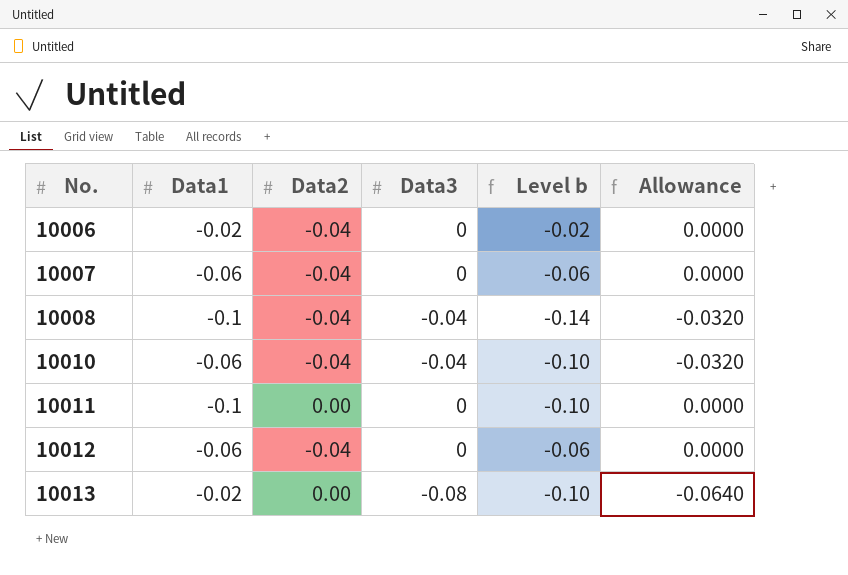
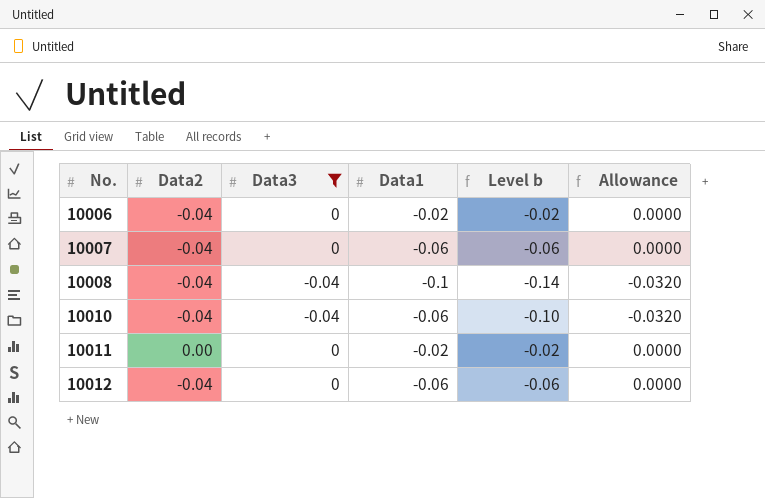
filter: none -> Data3 != -0.08
column Data1 | position: 2 -> 4
10011 | Data1: -0.1 -> -0.02
10011 | Level b: -0.10 -> -0.02

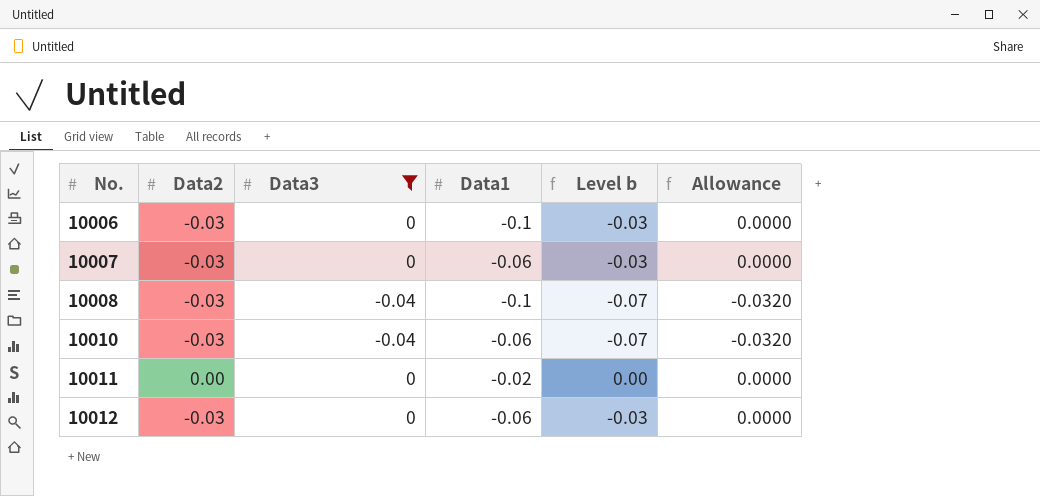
column Level b | formula: [Data3] + [Data1] -> [Data2] + [Data3]
10006 | Data2: -0.04 -> -0.03
10006 | Data1: -0.02 -> -0.1
10007 | Data2: -0.04 -> -0.03
10008 | Data2: -0.04 -> -0.03
10010 | Data2: -0.04 -> -0.03
10012 | Data2: -0.04 -> -0.03

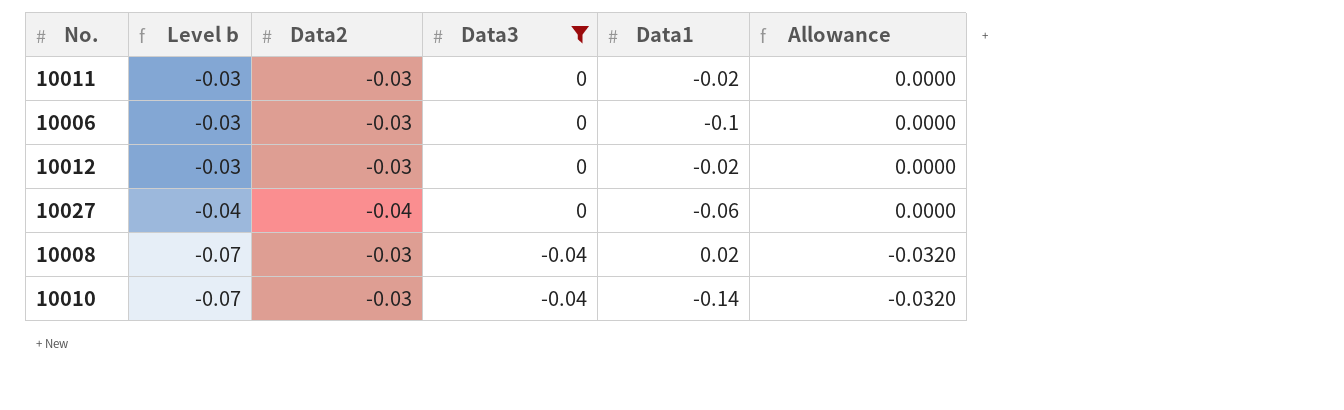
row order: No. ascending -> Level b descending
column Level b | position: 5 -> 2
row 10007: -0.03 | 0 | -0.06 | -0.03 | 0.0000 -> none
10011 | Level b: 0.00 -> -0.03
10011 | Data2: 0.00 -> -0.03
10012 | Data1: -0.06 -> -0.02
row 10027: none -> -0.04 | -0.04 | 0 | -0.06 | 0.0000
10008 | Data1: -0.1 -> 0.02
10010 | Data1: -0.06 -> -0.14

